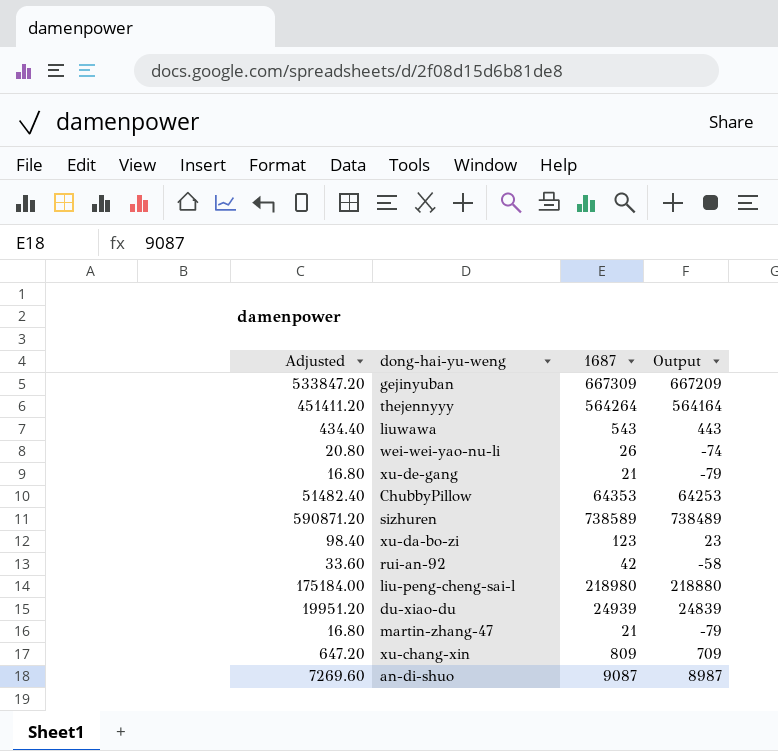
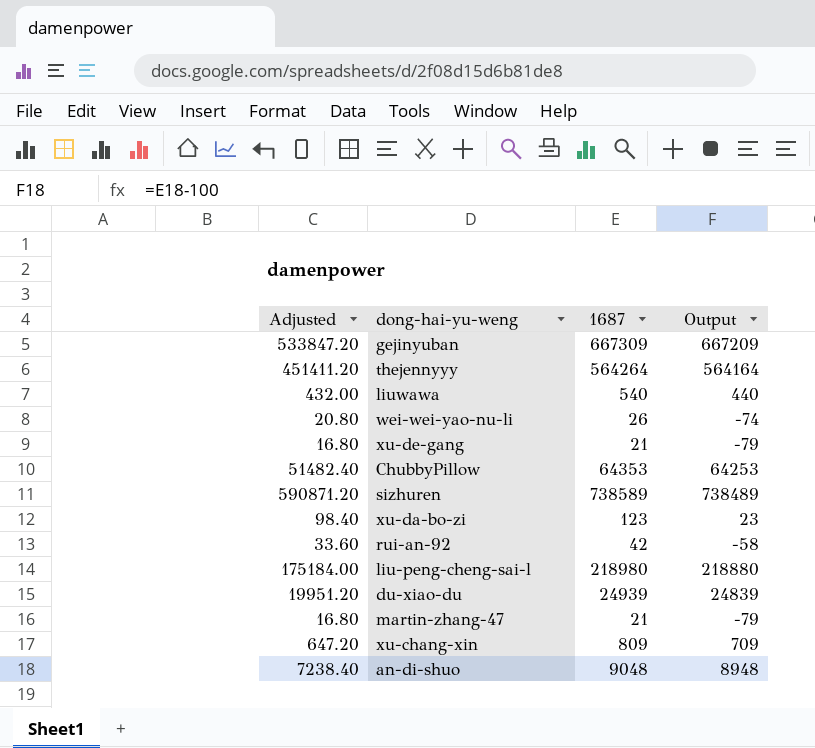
liuwawa | Adjusted: 434.40 -> 432.00
liuwawa | 1687: 543 -> 540
liuwawa | Output: 443 -> 440
an-di-shuo | Adjusted: 7269.60 -> 7238.40
an-di-shuo | 1687: 9087 -> 9048
an-di-shuo | Output: 8987 -> 8948

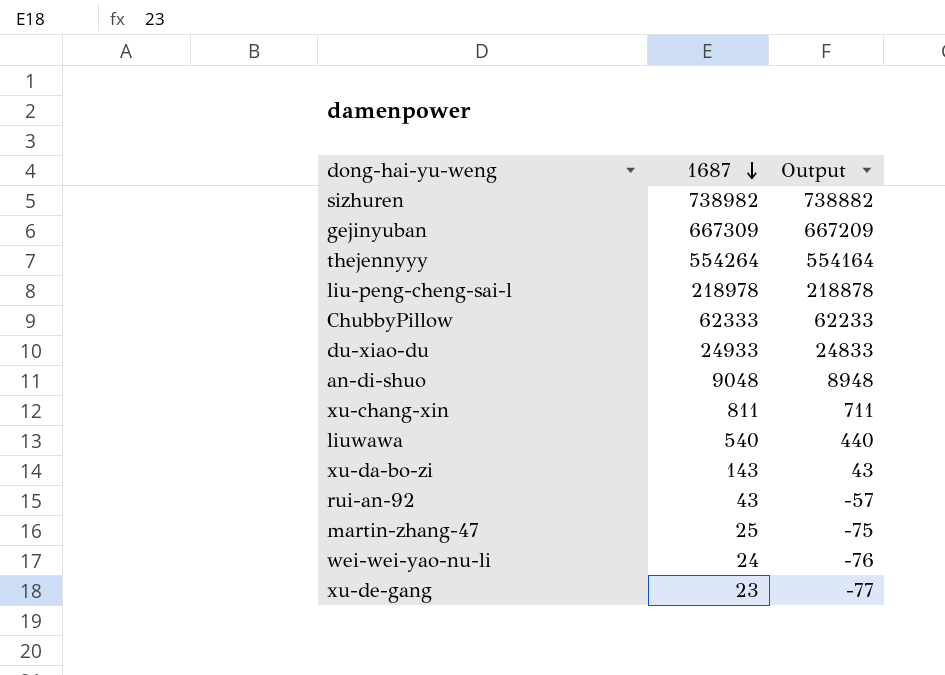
row order: none -> 1687 descending
column Adjusted | formula: [1687] * 0.8 -> none
sizhuren | 1687: 738589 -> 738982
sizhuren | Output: 738489 -> 738882
thejennyyy | 1687: 564264 -> 554264
thejennyyy | Output: 564164 -> 554164
liu-peng-cheng-sai-l | 1687: 218980 -> 218978
liu-peng-cheng-sai-l | Output: 218880 -> 218878
ChubbyPillow | 1687: 64353 -> 62333
ChubbyPillow | Output: 64253 -> 62233
du-xiao-du | 1687: 24939 -> 24933
du-xiao-du | Output: 24839 -> 24833
xu-chang-xin | 1687: 809 -> 811
xu-chang-xin | Output: 709 -> 711
xu-da-bo-zi | 1687: 123 -> 143
xu-da-bo-zi | Output: 23 -> 43
rui-an-92 | 1687: 42 -> 43
rui-an-92 | Output: -58 -> -57
martin-zhang-47 | 1687: 21 -> 25
martin-zhang-47 | Output: -79 -> -75
wei-wei-yao-nu-li | 1687: 26 -> 24
wei-wei-yao-nu-li | Output: -74 -> -76
xu-de-gang | 1687: 21 -> 23
xu-de-gang | Output: -79 -> -77

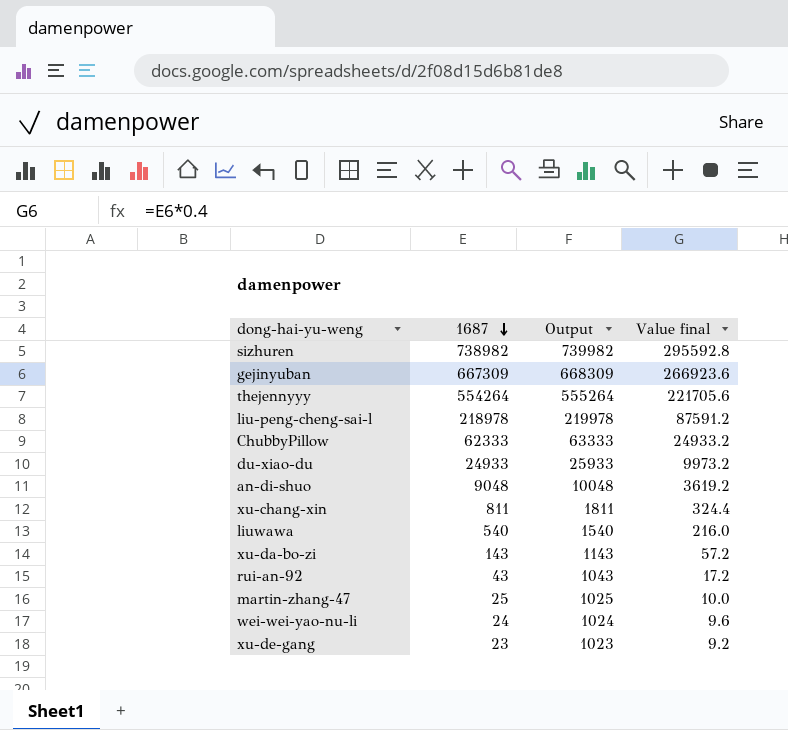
column Output | formula: [1687] - 100 -> [1687] + 1000
column Value final | formula: none -> [1687] * 0.4

